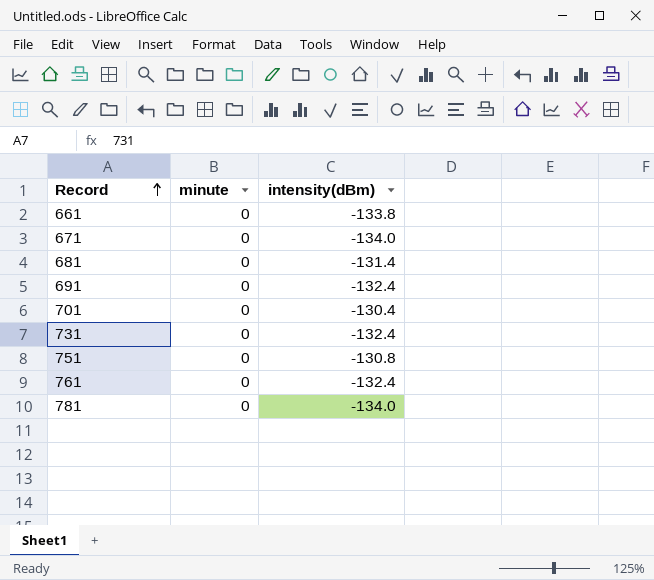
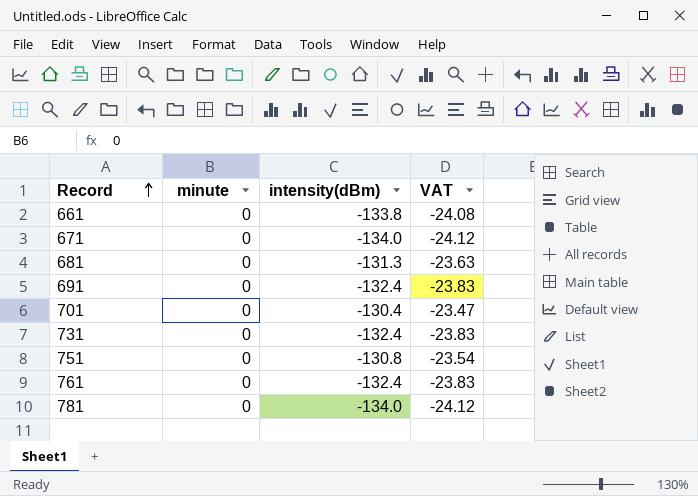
column VAT | formula: none -> [intensity(dBm)] * 0.18
681 | intensity(dBm): -131.4 -> -131.3

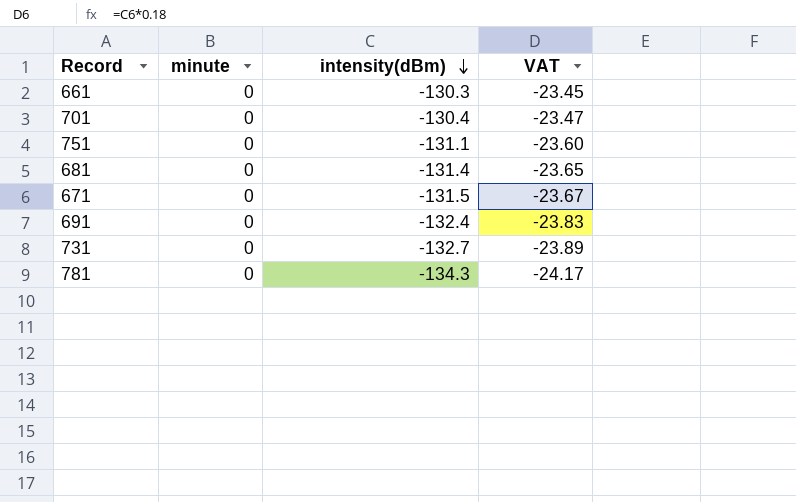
row order: Record ascending -> intensity(dBm) descending
row 761: 0 | -132.4 | -23.83 -> none
661 | intensity(dBm): -133.8 -> -130.3
661 | VAT: -24.08 -> -23.45
751 | intensity(dBm): -130.8 -> -131.1
751 | VAT: -23.54 -> -23.60
681 | intensity(dBm): -131.3 -> -131.4
681 | VAT: -23.63 -> -23.65
671 | intensity(dBm): -134.0 -> -131.5
671 | VAT: -24.12 -> -23.67
731 | intensity(dBm): -132.4 -> -132.7
731 | VAT: -23.83 -> -23.89
781 | intensity(dBm): -134.0 -> -134.3
781 | VAT: -24.12 -> -24.17

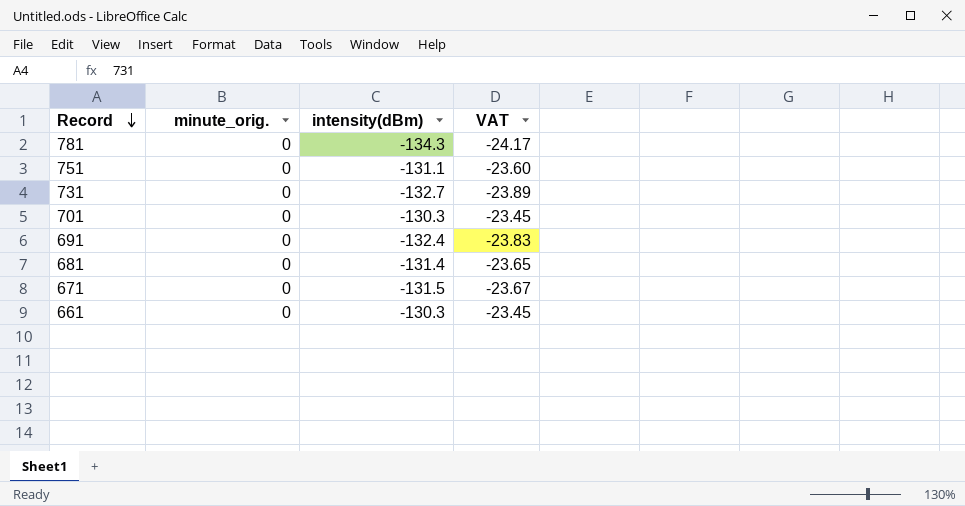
row order: intensity(dBm) descending -> Record descending
column name: minute -> minute_orig.
701 | intensity(dBm): -130.4 -> -130.3
701 | VAT: -23.47 -> -23.45

